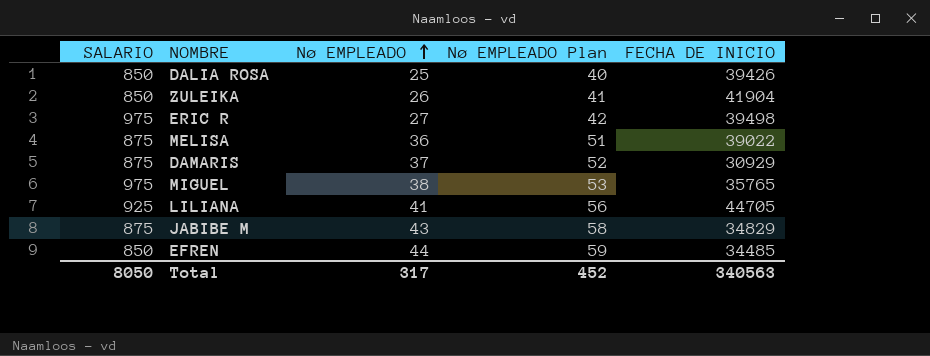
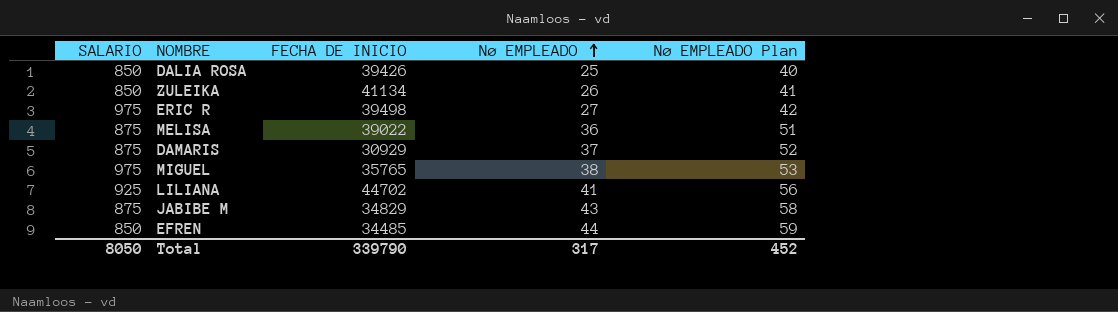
column FECHA DE INICIO | position: 5 -> 3
ZULEIKA | FECHA DE INICIO: 41904 -> 41134
LILIANA | FECHA DE INICIO: 44705 -> 44702
Total | FECHA DE INICIO: 340563 -> 339790

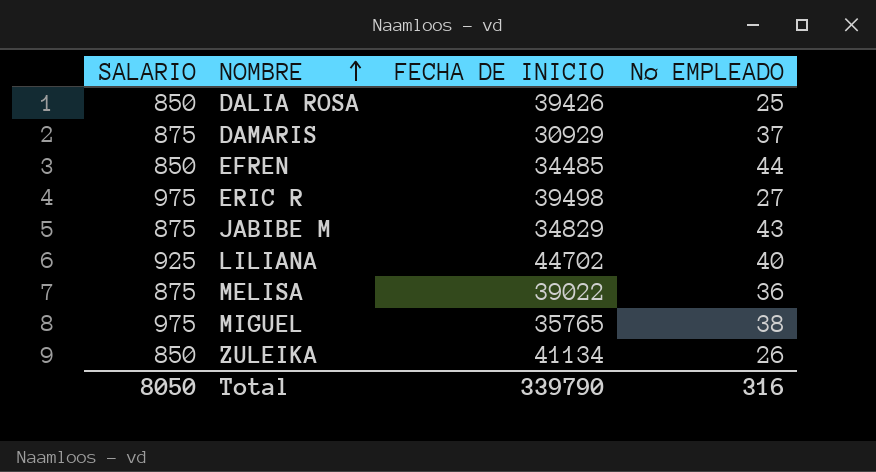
row order: Nø EMPLEADO ascending -> NOMBRE ascending
column Nø EMPLEADO Plan | formula: [Nø EMPLEADO] + 15 -> none
LILIANA | Nø EMPLEADO: 41 -> 40
Total | Nø EMPLEADO: 317 -> 316

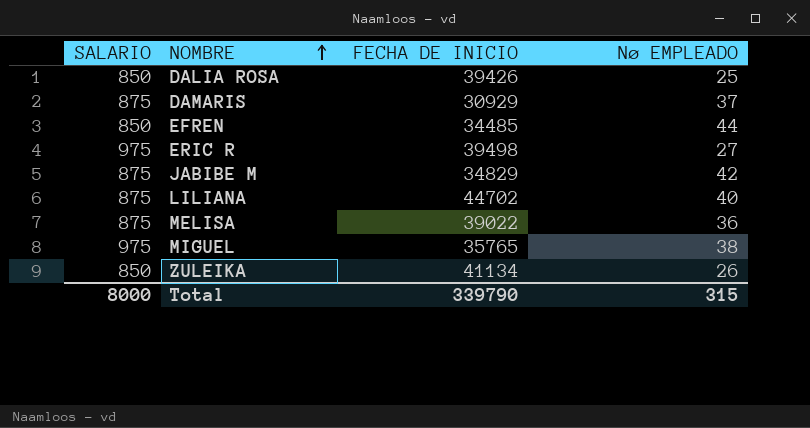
JABIBE M | Nø EMPLEADO: 43 -> 42
LILIANA | SALARIO: 925 -> 875
Total | SALARIO: 8050 -> 8000
Total | Nø EMPLEADO: 316 -> 315

